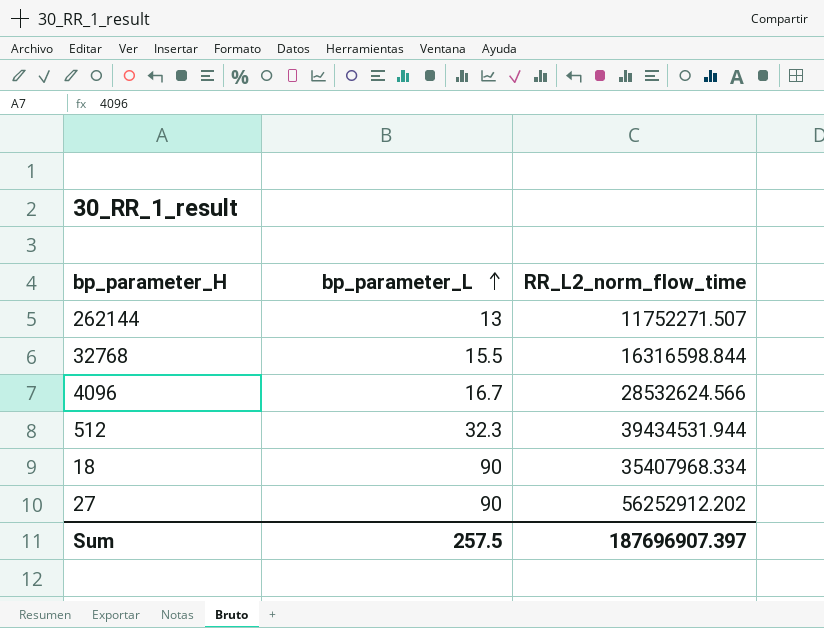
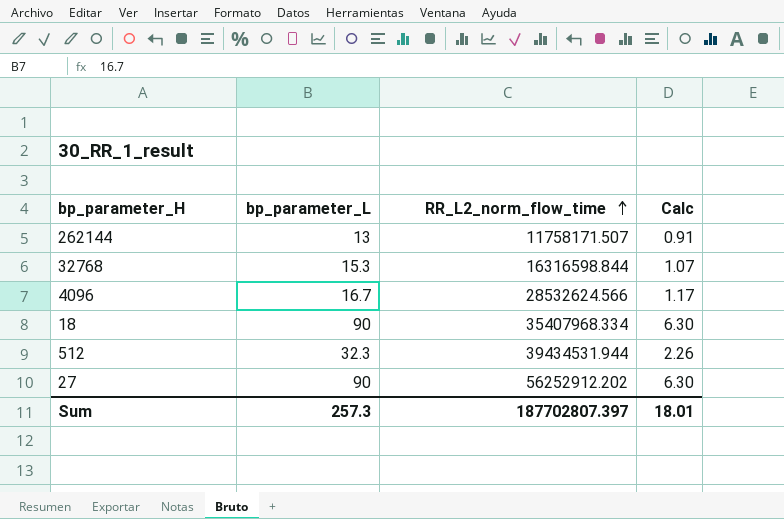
row order: bp_parameter_L ascending -> RR_L2_norm_flow_time ascending
column Calc | formula: none -> [bp_parameter_L] * 0.07
262144 | RR_L2_norm_flow_time: 11752271.507 -> 11758171.507
32768 | bp_parameter_L: 15.5 -> 15.3
Sum | bp_parameter_L: 257.5 -> 257.3
Sum | RR_L2_norm_flow_time: 187696907.397 -> 187702807.397

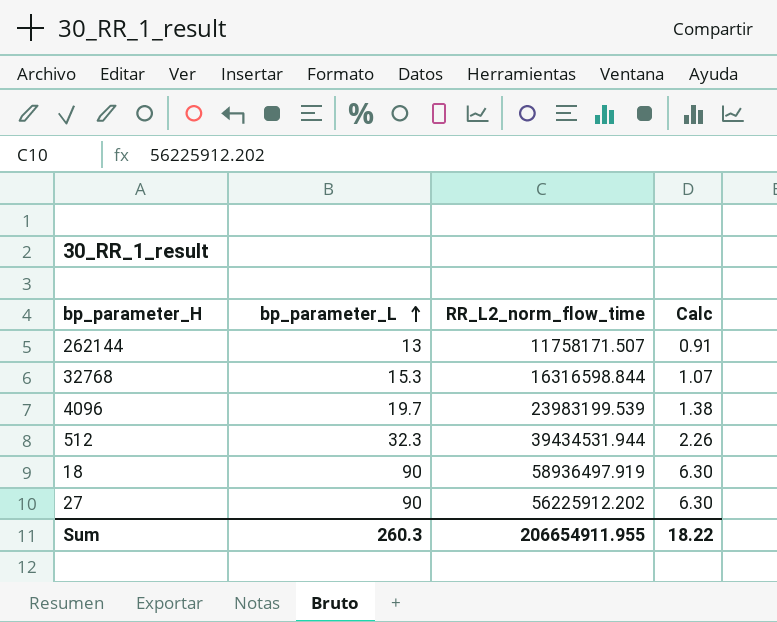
row order: RR_L2_norm_flow_time ascending -> bp_parameter_L ascending
4096 | bp_parameter_L: 16.7 -> 19.7
4096 | RR_L2_norm_flow_time: 28532624.566 -> 23983199.539
4096 | Calc: 1.17 -> 1.38
18 | RR_L2_norm_flow_time: 35407968.334 -> 58936497.919
27 | RR_L2_norm_flow_time: 56252912.202 -> 56225912.202
Sum | bp_parameter_L: 257.3 -> 260.3
Sum | RR_L2_norm_flow_time: 187702807.397 -> 206654911.955
Sum | Calc: 18.01 -> 18.22

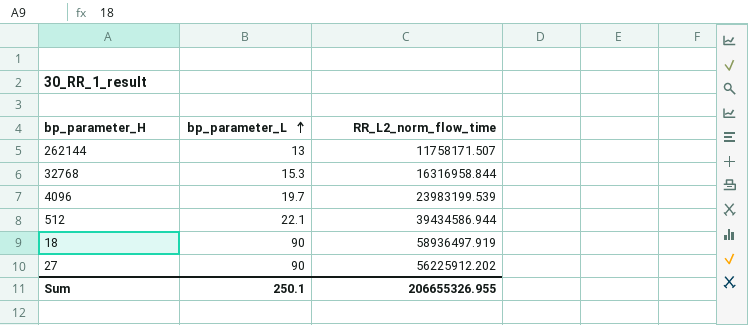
column Calc | formula: [bp_parameter_L] * 0.07 -> none
32768 | RR_L2_norm_flow_time: 16316598.844 -> 16316958.844
512 | bp_parameter_L: 32.3 -> 22.1
512 | RR_L2_norm_flow_time: 39434531.944 -> 39434586.944
Sum | bp_parameter_L: 260.3 -> 250.1
Sum | RR_L2_norm_flow_time: 206654911.955 -> 206655326.955

